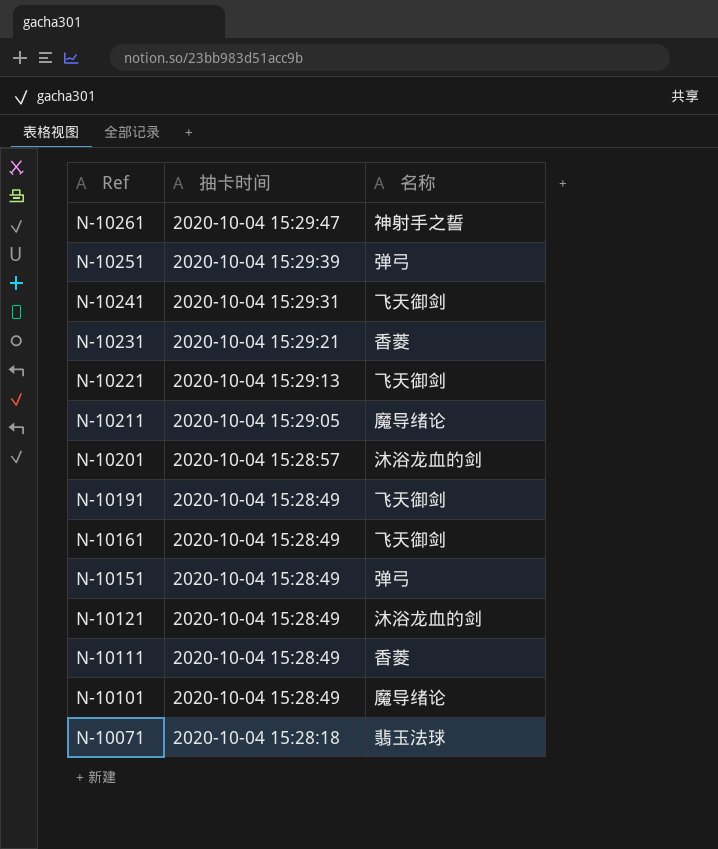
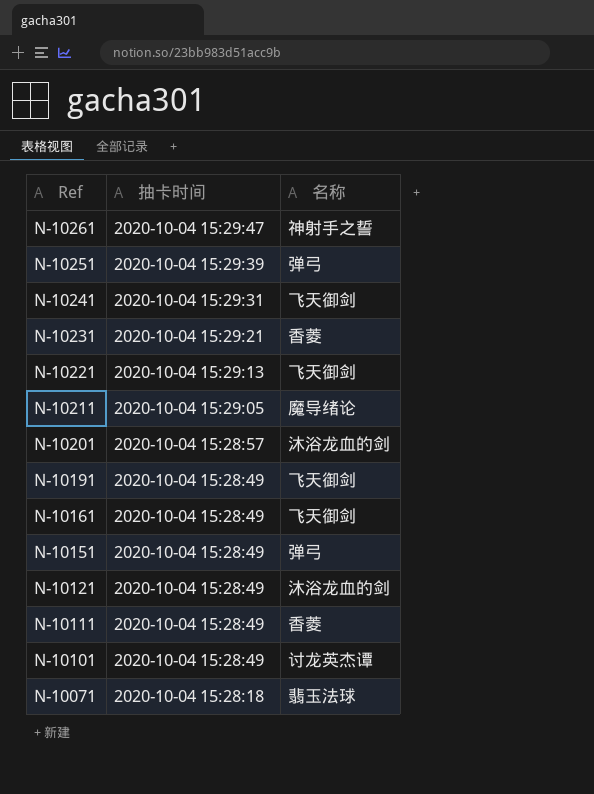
N-10101 | 名称: 魔导绪论 -> 讨龙英杰谭

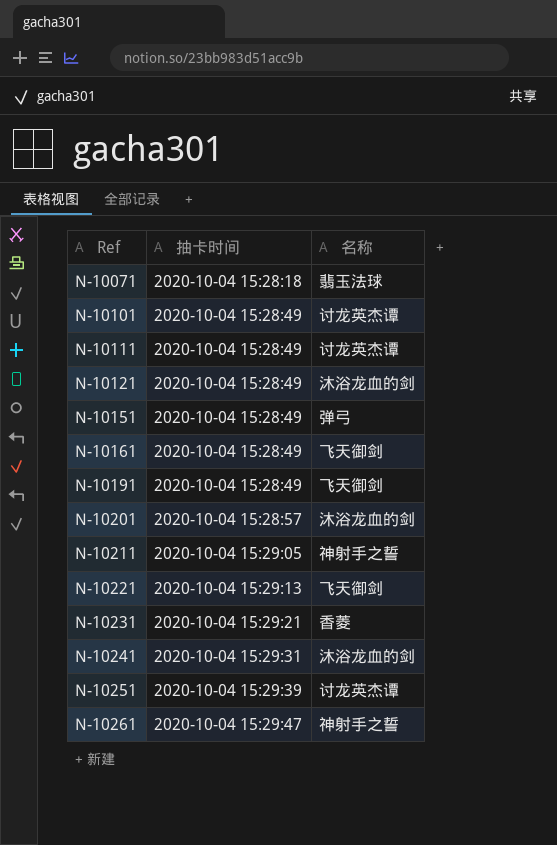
row order: Ref descending -> Ref ascending
N-10111 | 名称: 香菱 -> 讨龙英杰谭
N-10211 | 名称: 魔导绪论 -> 神射手之誓
N-10241 | 名称: 飞天御剑 -> 沐浴龙血的剑
N-10251 | 名称: 弹弓 -> 讨龙英杰谭

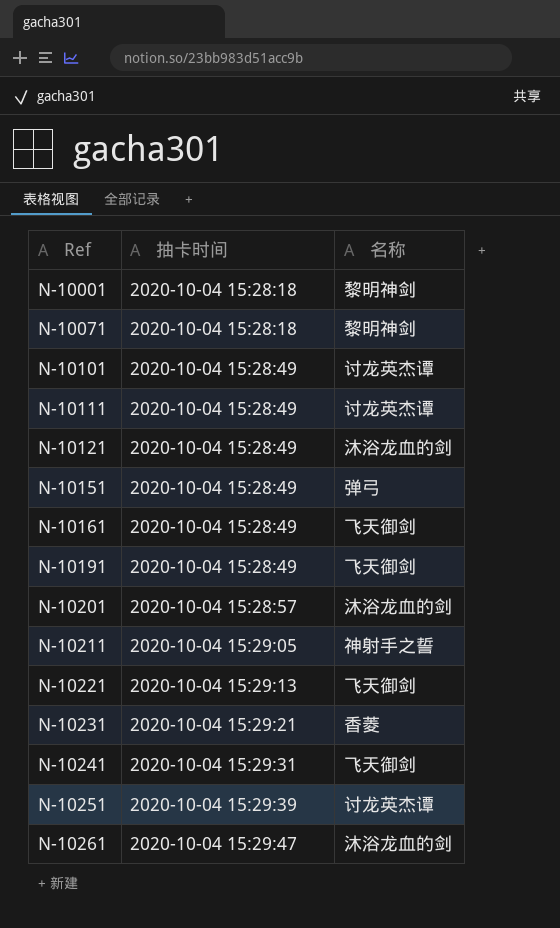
row N-10001: none -> 2020-10-04 15:28:18 | 黎明神剑
N-10071 | 名称: 翡玉法球 -> 黎明神剑
N-10241 | 名称: 沐浴龙血的剑 -> 飞天御剑
N-10261 | 名称: 神射手之誓 -> 沐浴龙血的剑

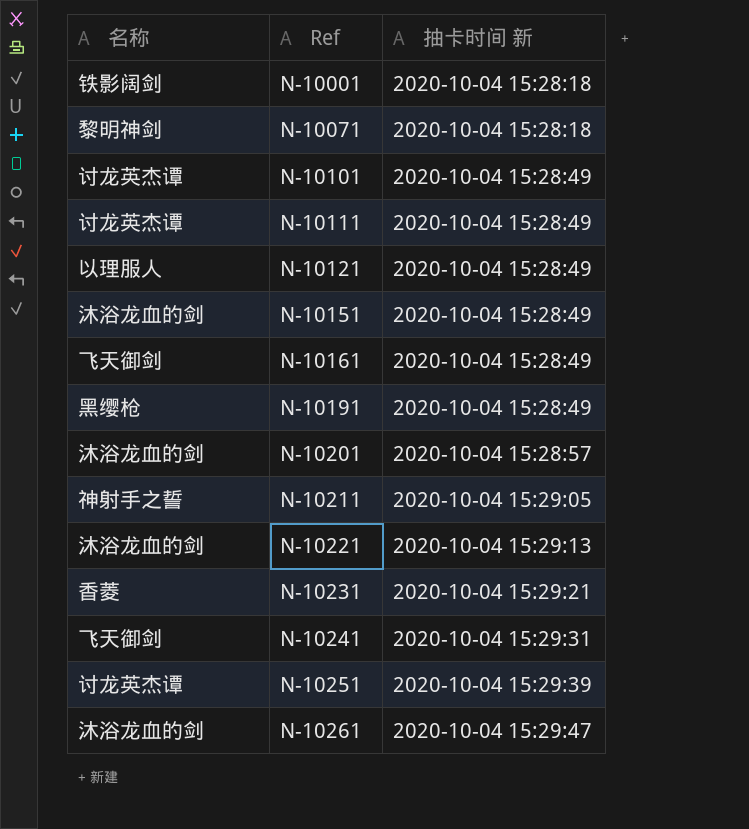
column 名称 | position: 3 -> 1
column name: 抽卡时间 -> 抽卡时间 新
N-10001 | 名称: 黎明神剑 -> 铁影阔剑
N-10121 | 名称: 沐浴龙血的剑 -> 以理服人
N-10151 | 名称: 弹弓 -> 沐浴龙血的剑
N-10191 | 名称: 飞天御剑 -> 黑缨枪
N-10221 | 名称: 飞天御剑 -> 沐浴龙血的剑

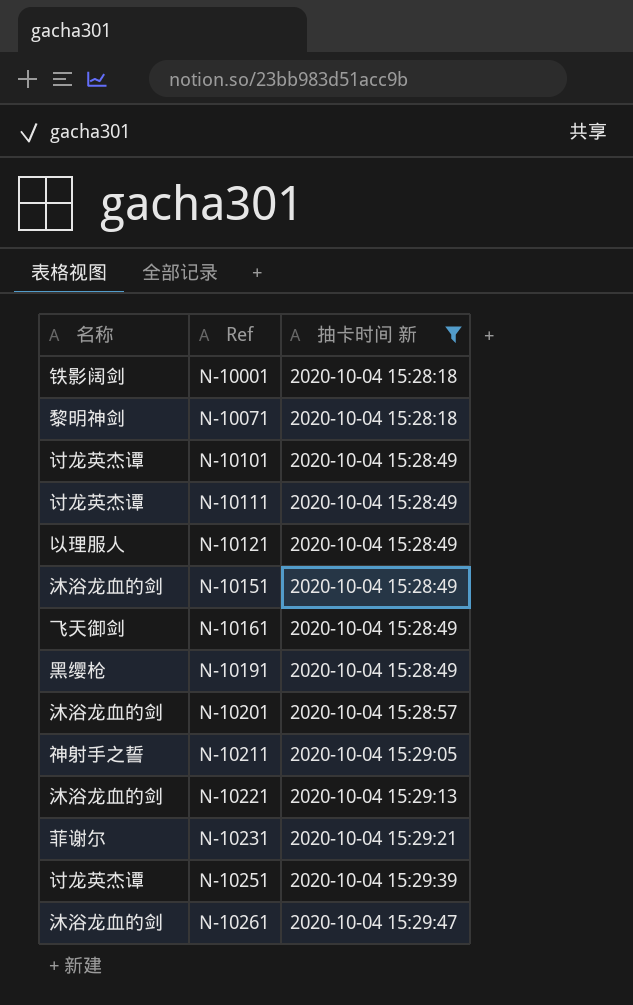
filter: none -> 抽卡时间 新 != 2020-10-04 15:29:31
N-10231 | 名称: 香菱 -> 菲谢尔

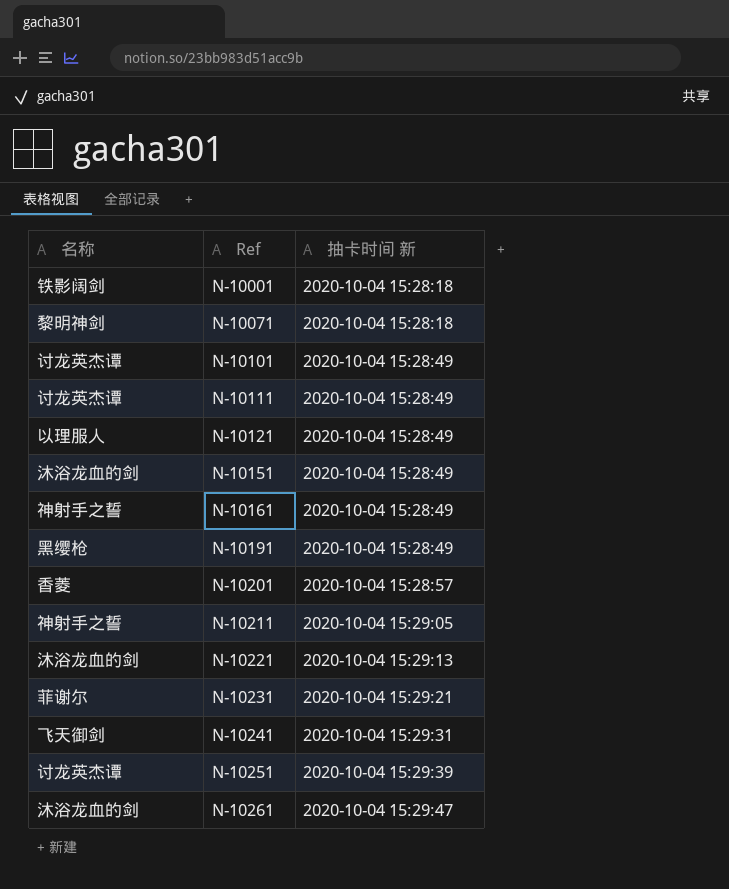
filter: 抽卡时间 新 != 2020-10-04 15:29:31 -> none
N-10161 | 名称: 飞天御剑 -> 神射手之誓
N-10201 | 名称: 沐浴龙血的剑 -> 香菱

